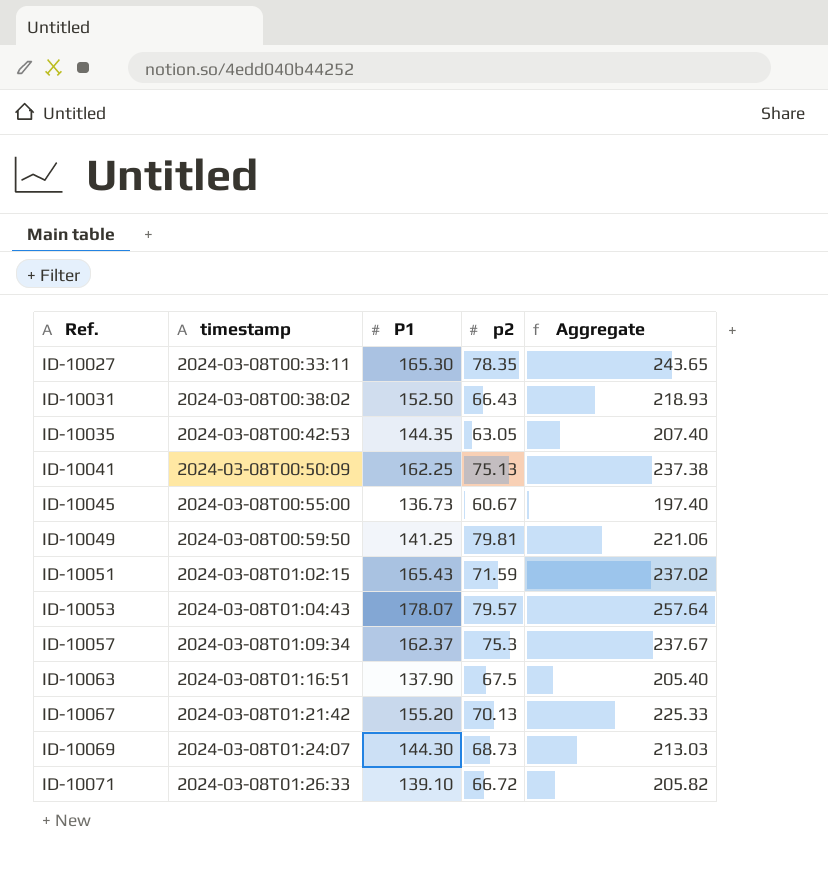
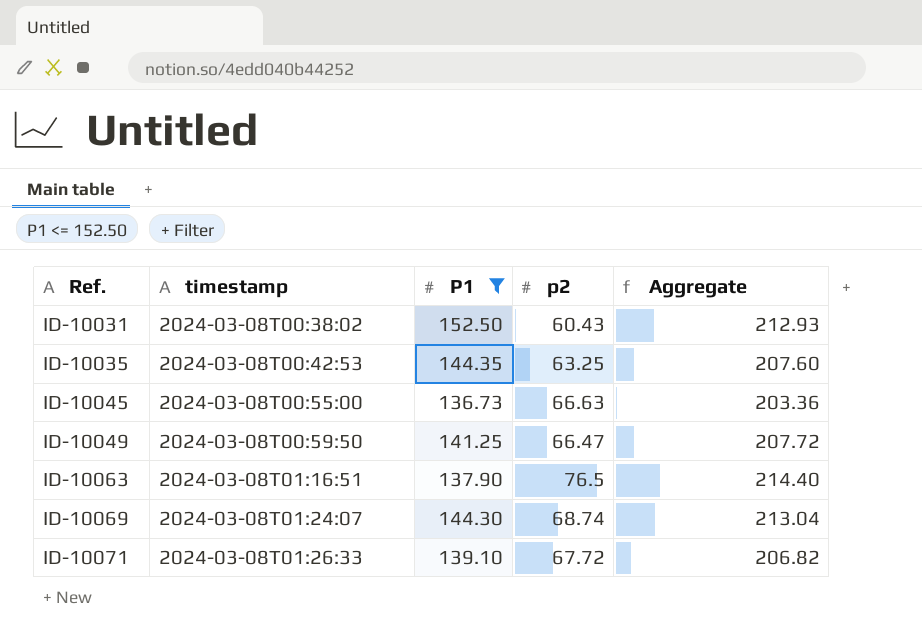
filter: none -> P1 <= 152.50
ID-10031 | p2: 66.43 -> 60.43
ID-10031 | Aggregate: 218.93 -> 212.93
ID-10035 | p2: 63.05 -> 63.25
ID-10035 | Aggregate: 207.40 -> 207.60
ID-10045 | p2: 60.67 -> 66.63
ID-10045 | Aggregate: 197.40 -> 203.36
ID-10049 | p2: 79.81 -> 66.47
ID-10049 | Aggregate: 221.06 -> 207.72
ID-10063 | p2: 67.5 -> 76.5
ID-10063 | Aggregate: 205.40 -> 214.40
ID-10069 | p2: 68.73 -> 68.74
ID-10069 | Aggregate: 213.03 -> 213.04
ID-10071 | p2: 66.72 -> 67.72
ID-10071 | Aggregate: 205.82 -> 206.82

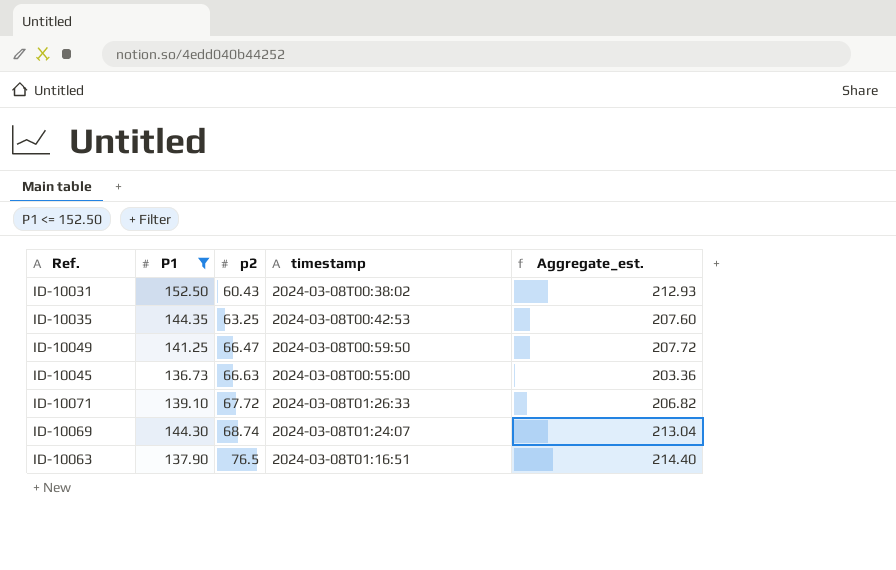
row order: Ref. ascending -> p2 ascending
column timestamp | position: 2 -> 4
column name: Aggregate -> Aggregate_est.

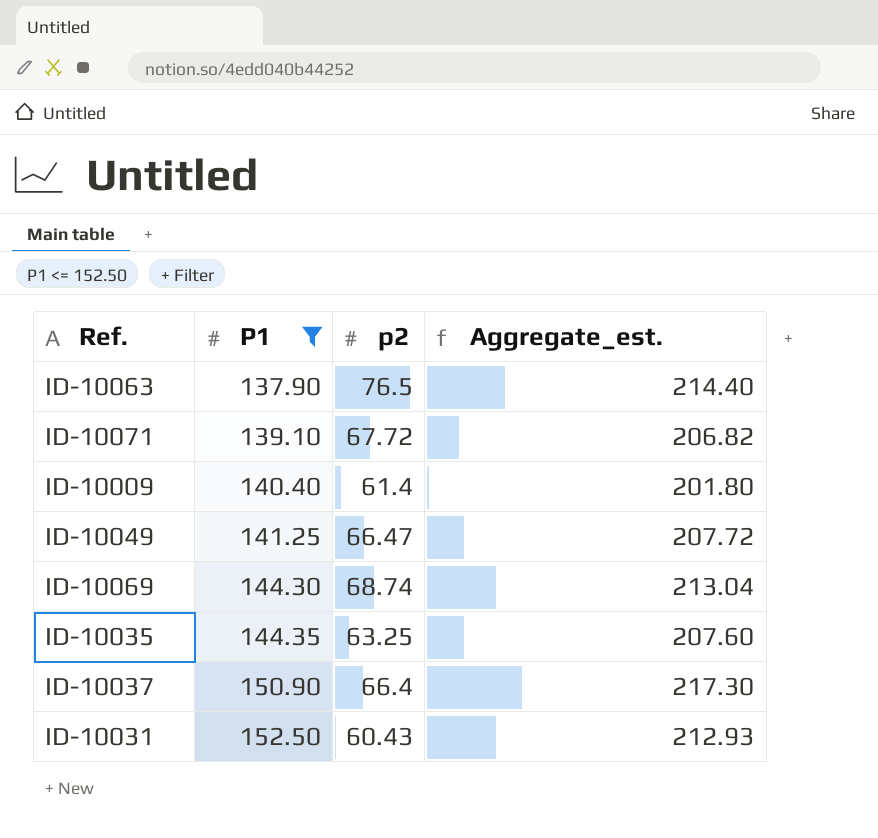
row order: p2 ascending -> P1 ascending
column timestamp | position: 4 -> none
row ID-10045: 136.73 | 66.63 | 2024-03-08T00:55:00 | 203.36 -> none
row ID-10009: none -> 140.40 | 61.4 | 201.80
row ID-10037: none -> 150.90 | 66.4 | 217.30

